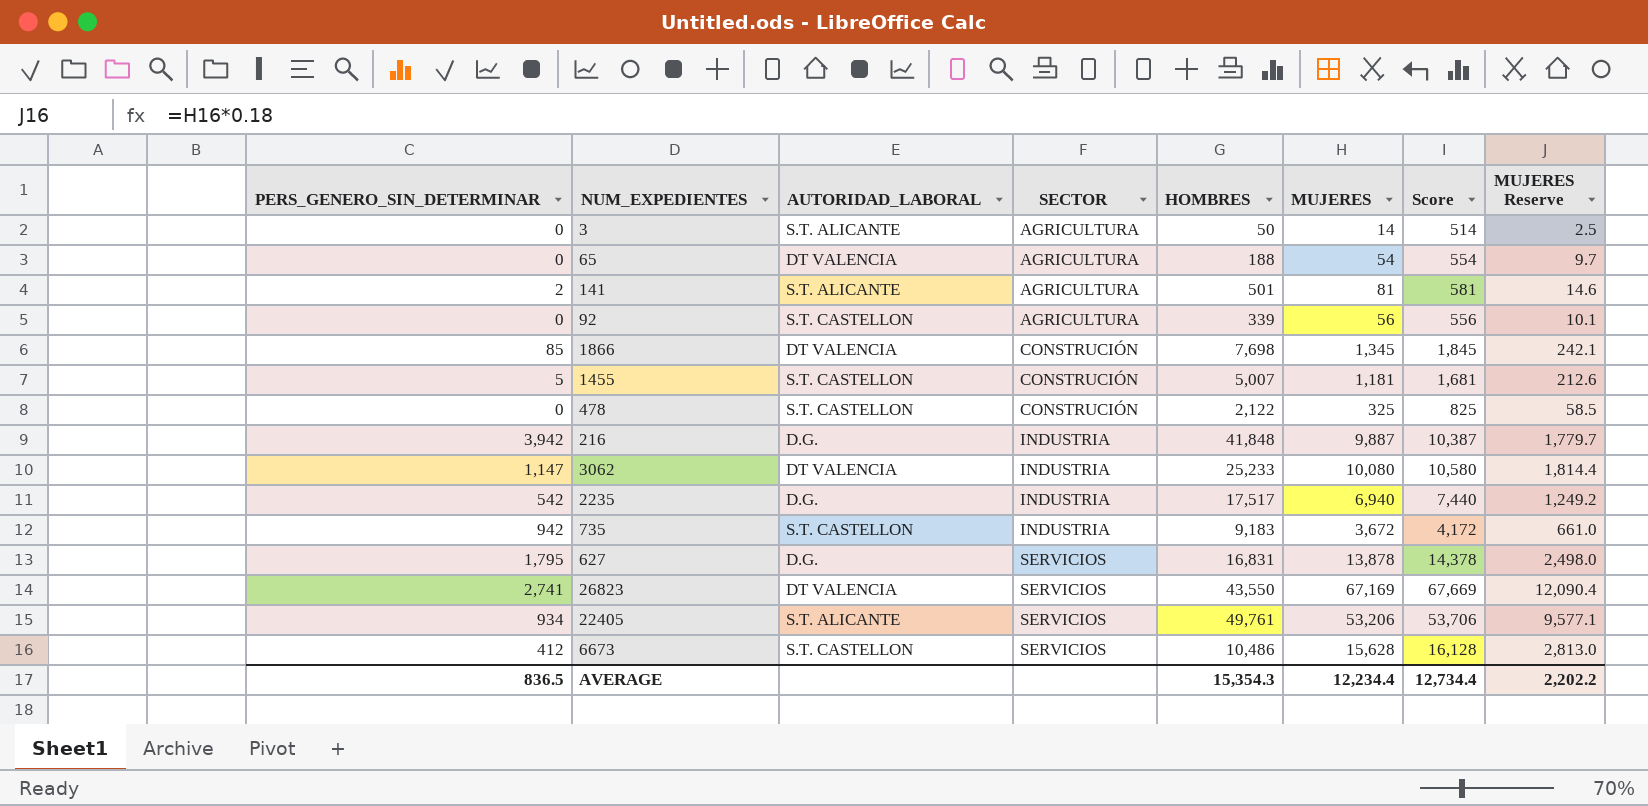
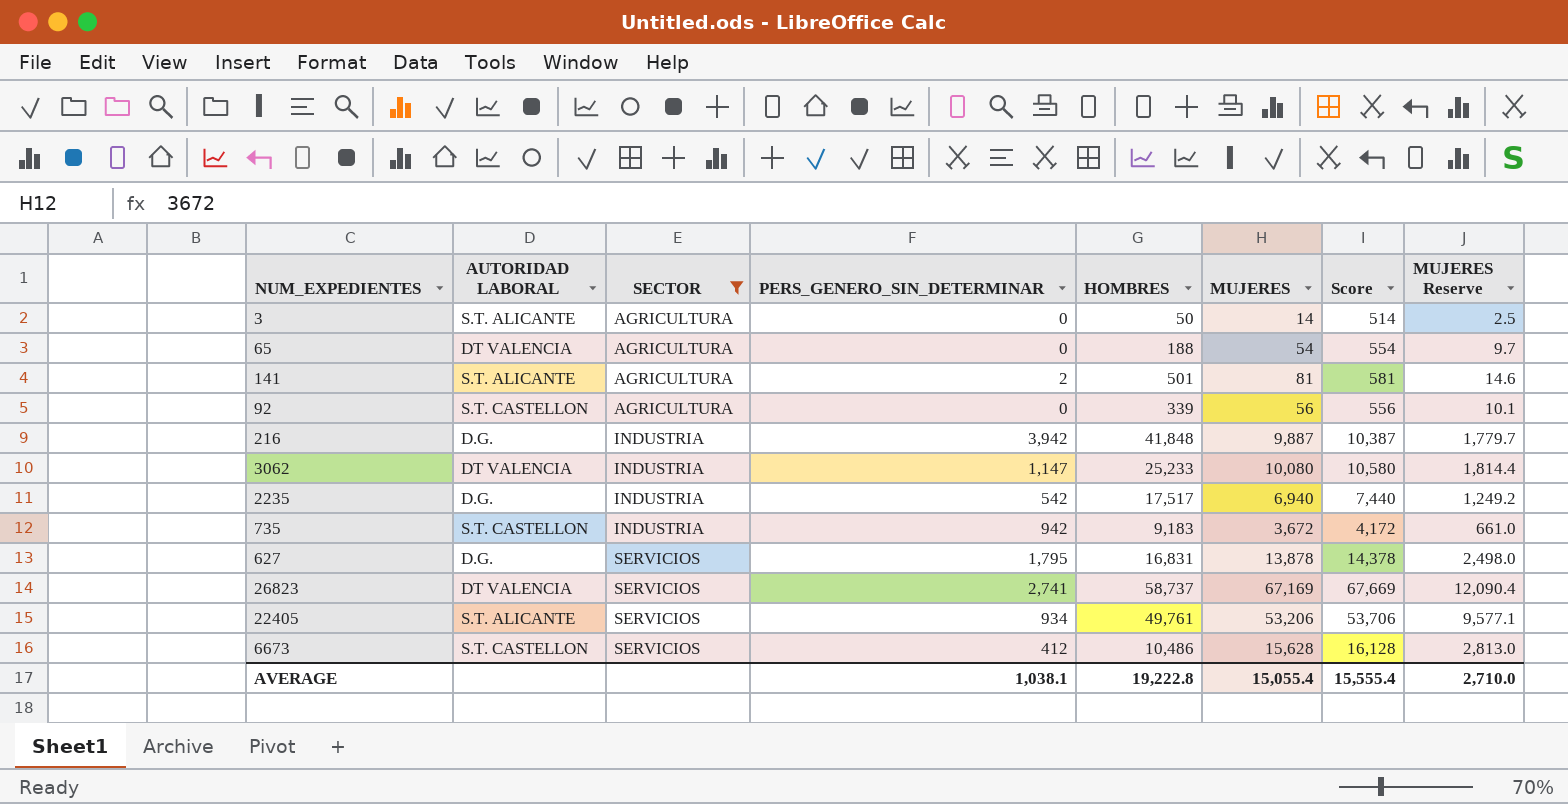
filter: none -> SECTOR != CONSTRUCIÓN
column name: AUTORIDAD_LABORAL -> AUTORIDAD LABORAL
column PERS_GENERO_SIN_DETERMINAR | position: 1 -> 4
26823 | HOMBRES: 43,550 -> 58,737
AVERAGE | PERS_GENERO_SIN_DETERMINAR: 836.5 -> 1,038.1
AVERAGE | HOMBRES: 15,354.3 -> 19,222.8
AVERAGE | MUJERES: 12,234.4 -> 15,055.4
AVERAGE | Score: 12,734.4 -> 15,555.4
AVERAGE | MUJERES Reserve: 2,202.2 -> 2,710.0

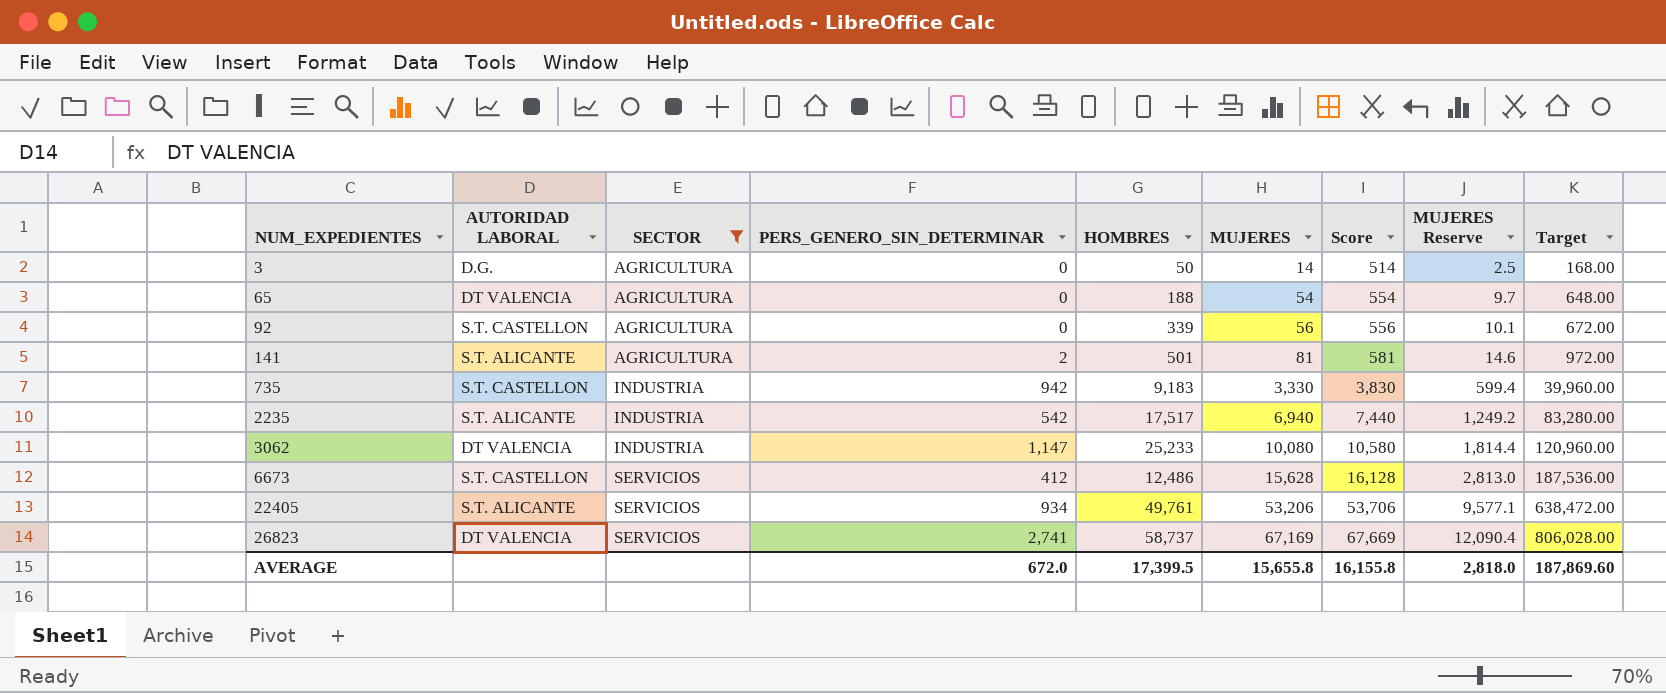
row order: SECTOR ascending -> NUM_EXPEDIENTES ascending
column Target | formula: none -> [MUJERES] * 12
row 216: D.G. | INDUSTRIA | 3,942 | 41,848 | 9,887 | 10,387 | 1,779.7 -> none
row 627: D.G. | SERVICIOS | 1,795 | 16,831 | 13,878 | 14,378 | 2,498.0 -> none
3 | AUTORIDAD LABORAL: S.T. ALICANTE -> D.G.
735 | MUJERES: 3,672 -> 3,330
735 | Score: 4,172 -> 3,830
735 | MUJERES Reserve: 661.0 -> 599.4
2235 | AUTORIDAD LABORAL: D.G. -> S.T. ALICANTE
6673 | HOMBRES: 10,486 -> 12,486
AVERAGE | PERS_GENERO_SIN_DETERMINAR: 1,038.1 -> 672.0
AVERAGE | HOMBRES: 19,222.8 -> 17,399.5
AVERAGE | MUJERES: 15,055.4 -> 15,655.8
AVERAGE | Score: 15,555.4 -> 16,155.8
AVERAGE | MUJERES Reserve: 2,710.0 -> 2,818.0

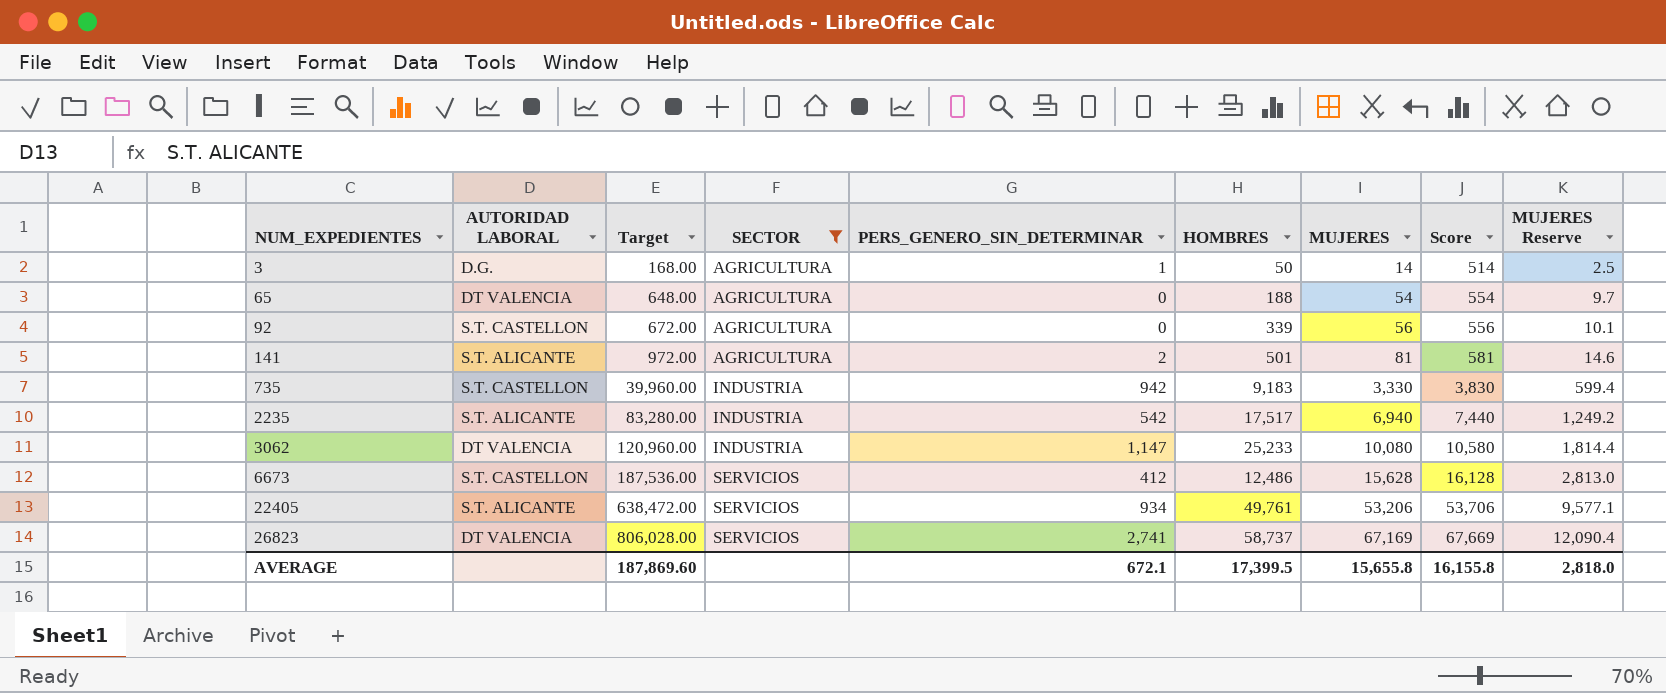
column Target | position: 9 -> 3
3 | PERS_GENERO_SIN_DETERMINAR: 0 -> 1
AVERAGE | PERS_GENERO_SIN_DETERMINAR: 672.0 -> 672.1

